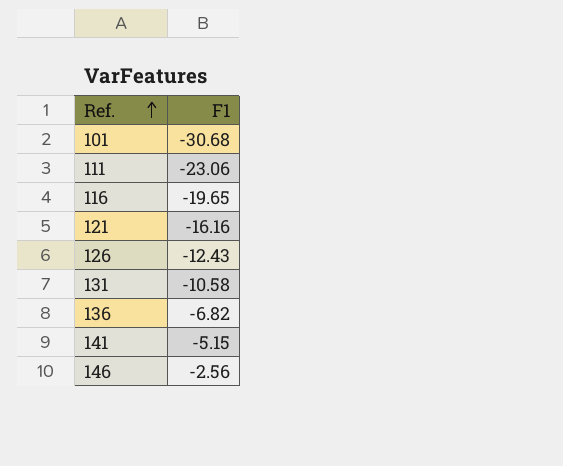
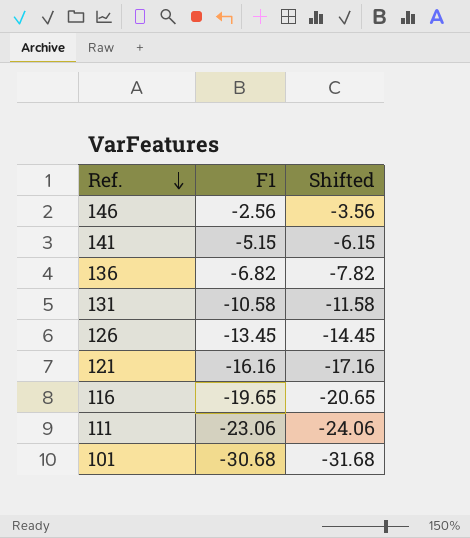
row order: Ref. ascending -> Ref. descending
column Shifted | formula: none -> [F1] - 1
126 | F1: -12.43 -> -13.45

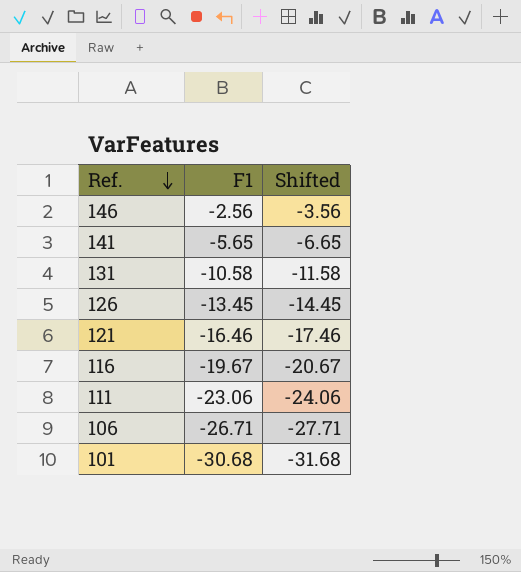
row 136: -6.82 | -7.82 -> none
141 | F1: -5.15 -> -5.65
141 | Shifted: -6.15 -> -6.65
121 | F1: -16.16 -> -16.46
121 | Shifted: -17.16 -> -17.46
116 | F1: -19.65 -> -19.67
116 | Shifted: -20.65 -> -20.67
row 106: none -> -26.71 | -27.71

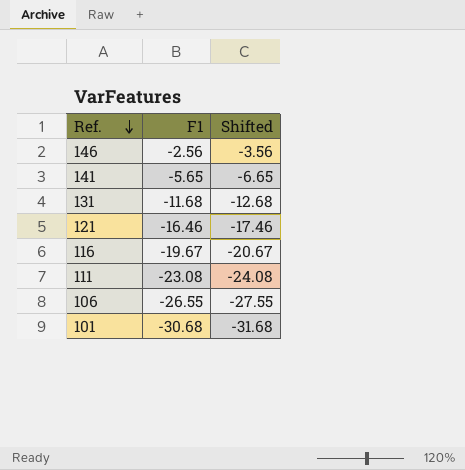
row 126: -13.45 | -14.45 -> none
131 | F1: -10.58 -> -11.68
131 | Shifted: -11.58 -> -12.68
111 | F1: -23.06 -> -23.08
111 | Shifted: -24.06 -> -24.08
106 | F1: -26.71 -> -26.55
106 | Shifted: -27.71 -> -27.55

